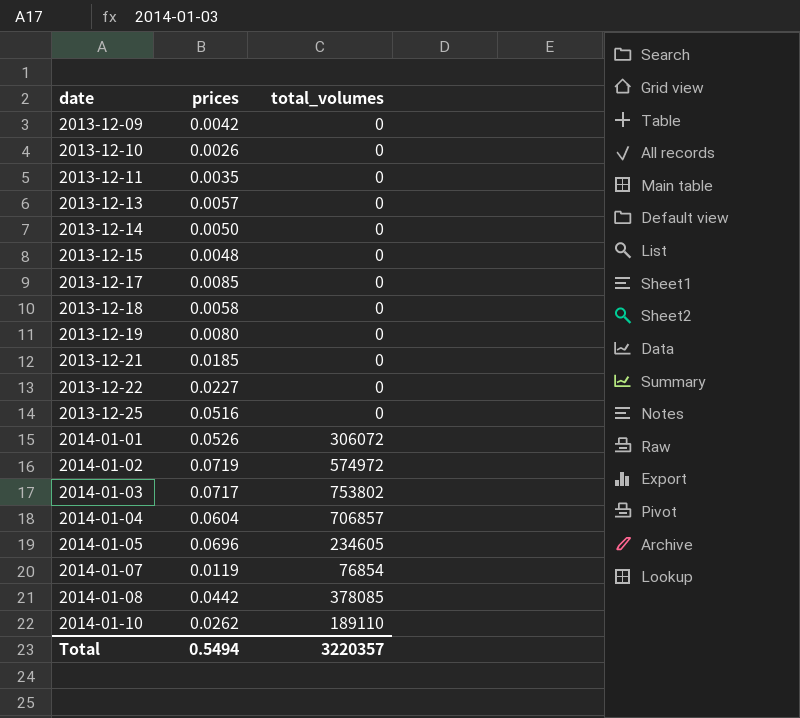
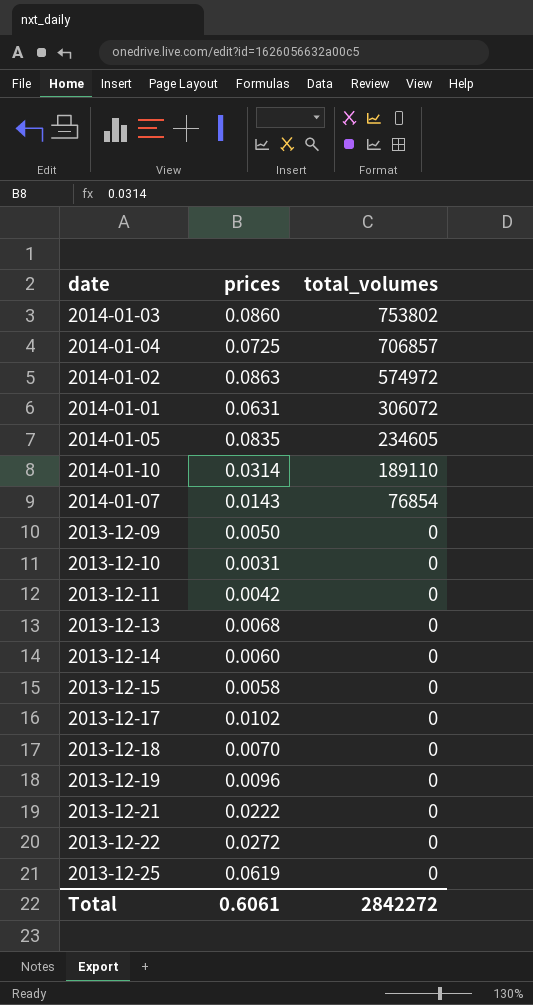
row order: date ascending -> total_volumes descending
row 2014-01-08: 0.0442 | 378085 -> none
2014-01-03 | prices: 0.0717 -> 0.0860
2014-01-04 | prices: 0.0604 -> 0.0725
2014-01-02 | prices: 0.0719 -> 0.0863
2014-01-01 | prices: 0.0526 -> 0.0631
2014-01-05 | prices: 0.0696 -> 0.0835
2014-01-10 | prices: 0.0262 -> 0.0314
2014-01-07 | prices: 0.0119 -> 0.0143
2013-12-09 | prices: 0.0042 -> 0.0050
2013-12-10 | prices: 0.0026 -> 0.0031
2013-12-11 | prices: 0.0035 -> 0.0042
2013-12-13 | prices: 0.0057 -> 0.0068
2013-12-14 | prices: 0.0050 -> 0.0060
2013-12-15 | prices: 0.0048 -> 0.0058
2013-12-17 | prices: 0.0085 -> 0.0102
2013-12-18 | prices: 0.0058 -> 0.0070
2013-12-19 | prices: 0.0080 -> 0.0096
2013-12-21 | prices: 0.0185 -> 0.0222
2013-12-22 | prices: 0.0227 -> 0.0272
2013-12-25 | prices: 0.0516 -> 0.0619
Total | prices: 0.5494 -> 0.6061
Total | total_volumes: 3220357 -> 2842272

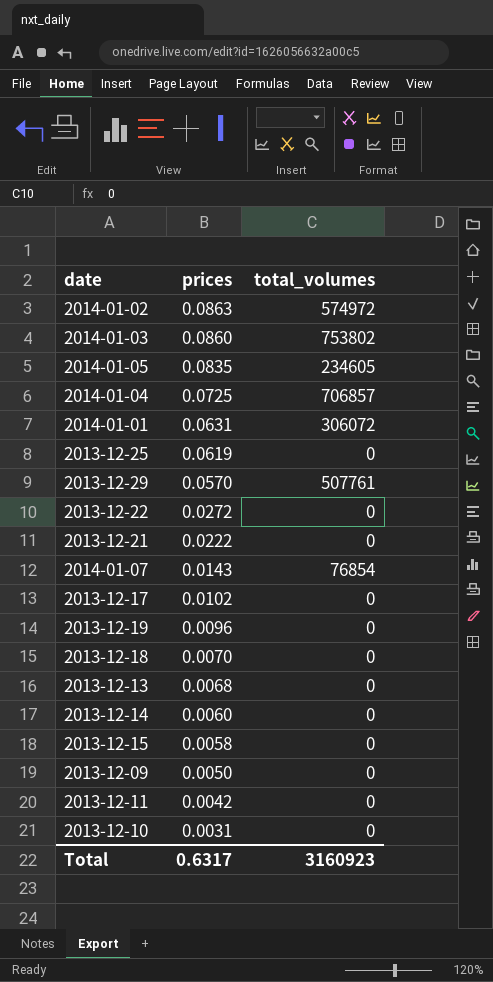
row order: total_volumes descending -> prices descending
row 2014-01-10: 0.0314 | 189110 -> none
row 2013-12-29: none -> 0.0570 | 507761
Total | prices: 0.6061 -> 0.6317
Total | total_volumes: 2842272 -> 3160923

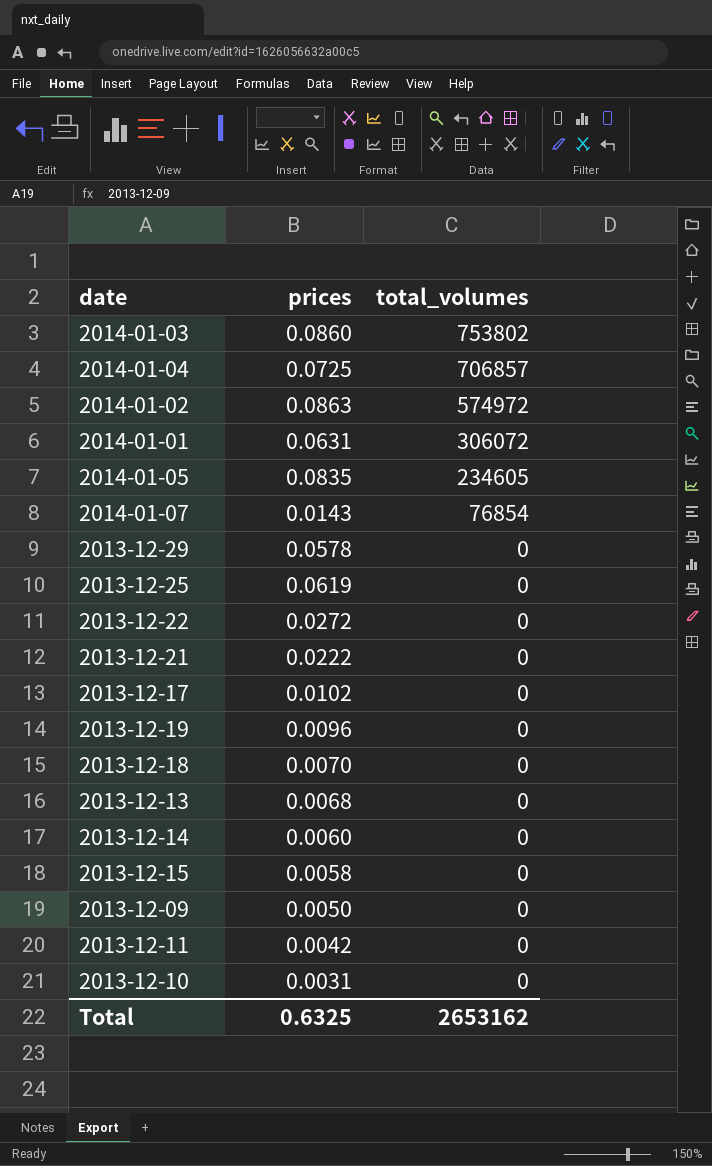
row order: prices descending -> total_volumes descending
2013-12-29 | prices: 0.0570 -> 0.0578
2013-12-29 | total_volumes: 507761 -> 0
Total | prices: 0.6317 -> 0.6325
Total | total_volumes: 3160923 -> 2653162

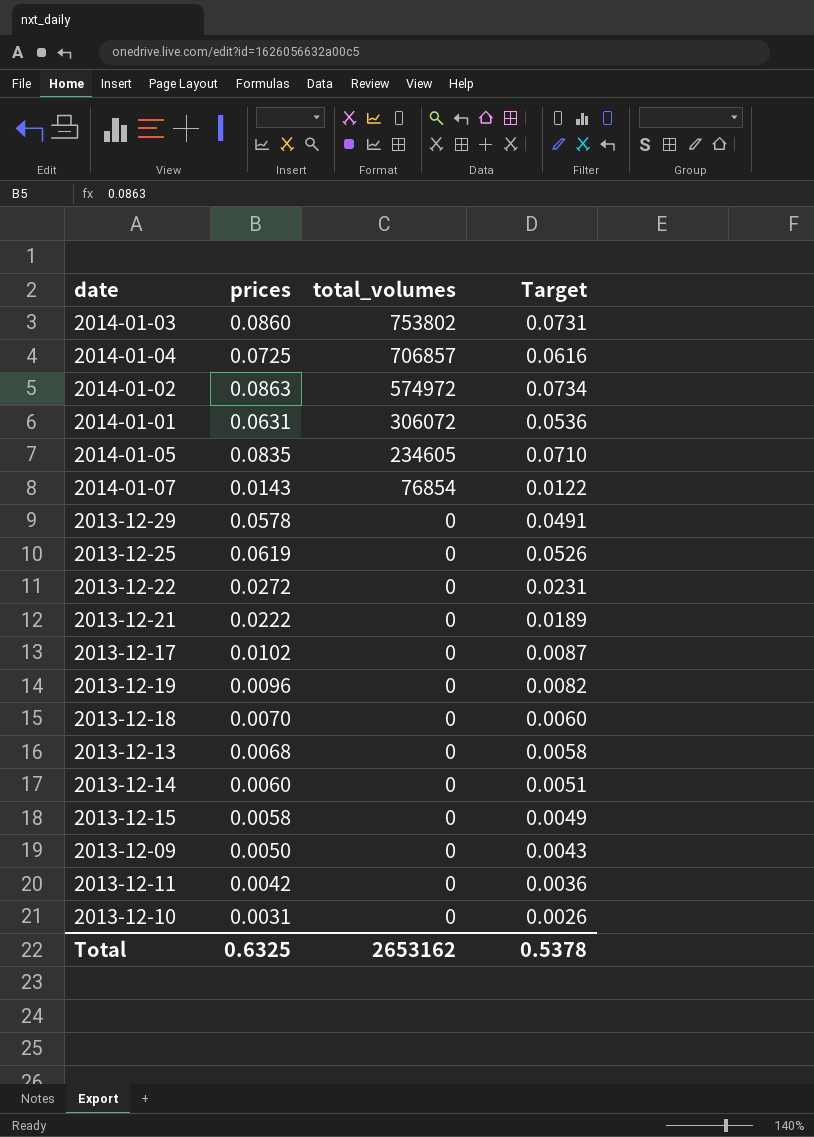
column Target | formula: none -> [prices] * 0.85

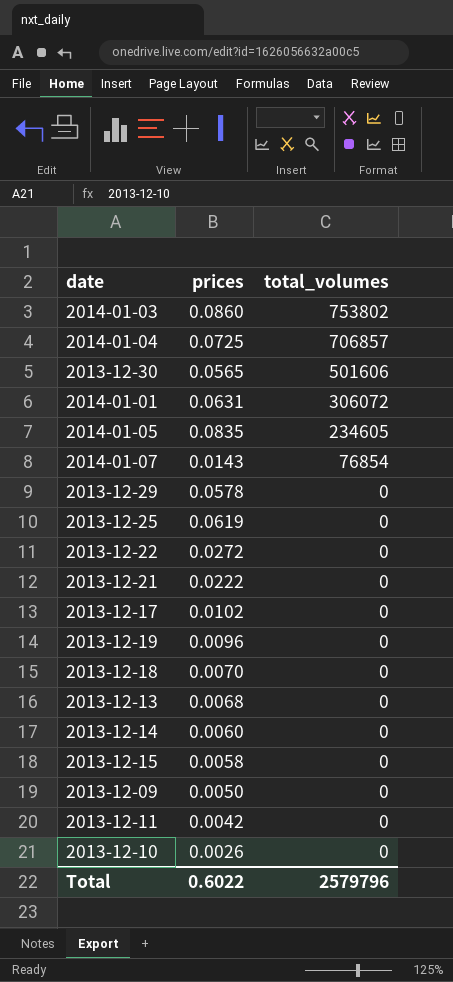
column Target | formula: [prices] * 0.85 -> none
row 2014-01-02: 0.0863 | 574972 | 0.0734 -> none
row 2013-12-30: none -> 0.0565 | 501606
2013-12-10 | prices: 0.0031 -> 0.0026
Total | prices: 0.6325 -> 0.6022
Total | total_volumes: 2653162 -> 2579796

